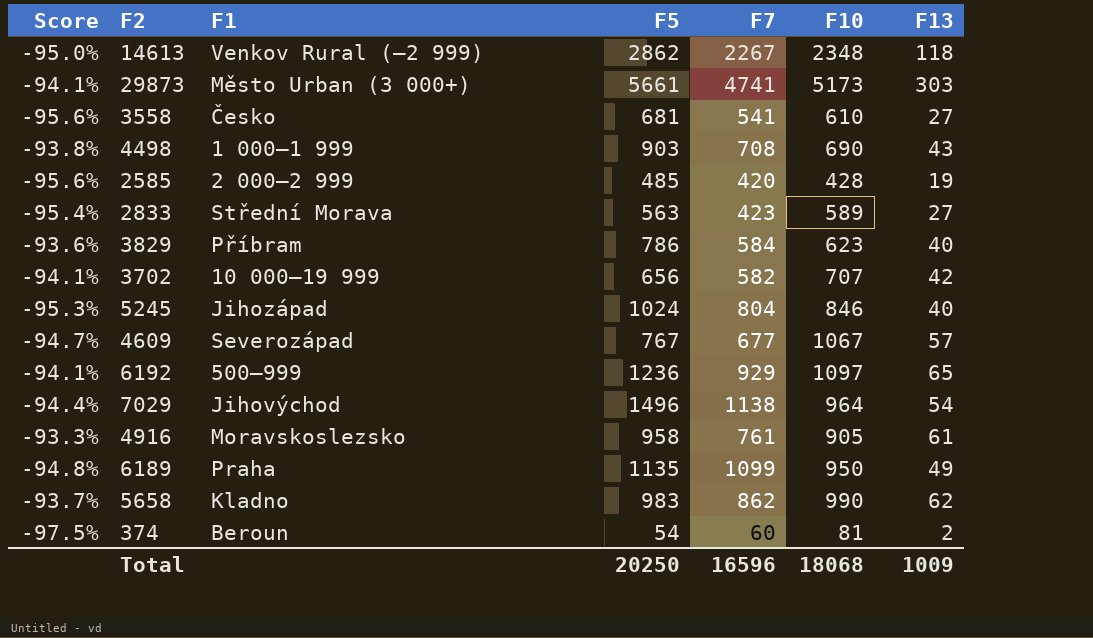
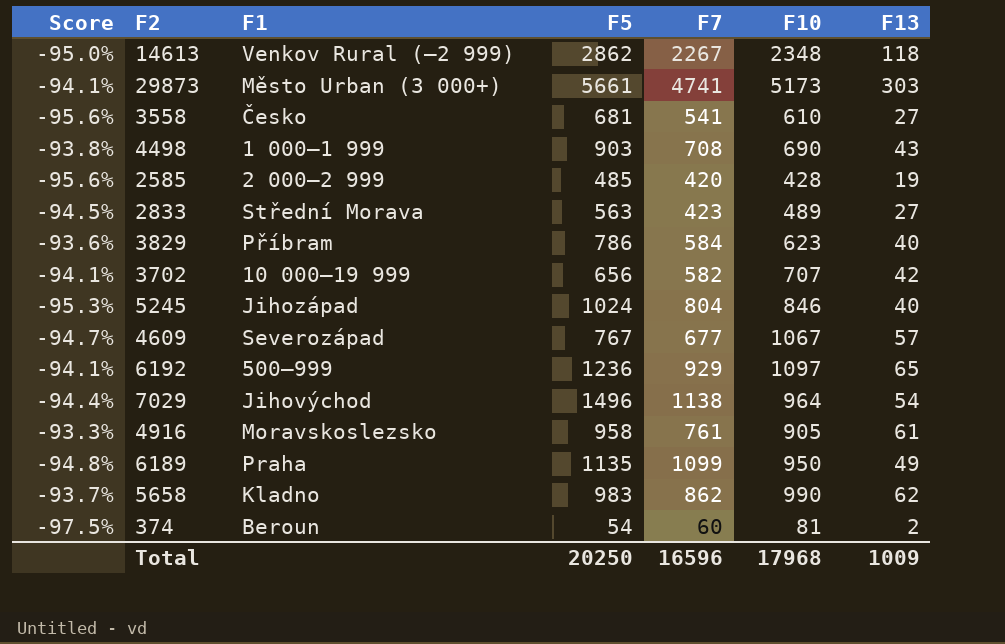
2833 | Score: -95.4% -> -94.5%
2833 | F10: 589 -> 489
Total | F10: 18068 -> 17968

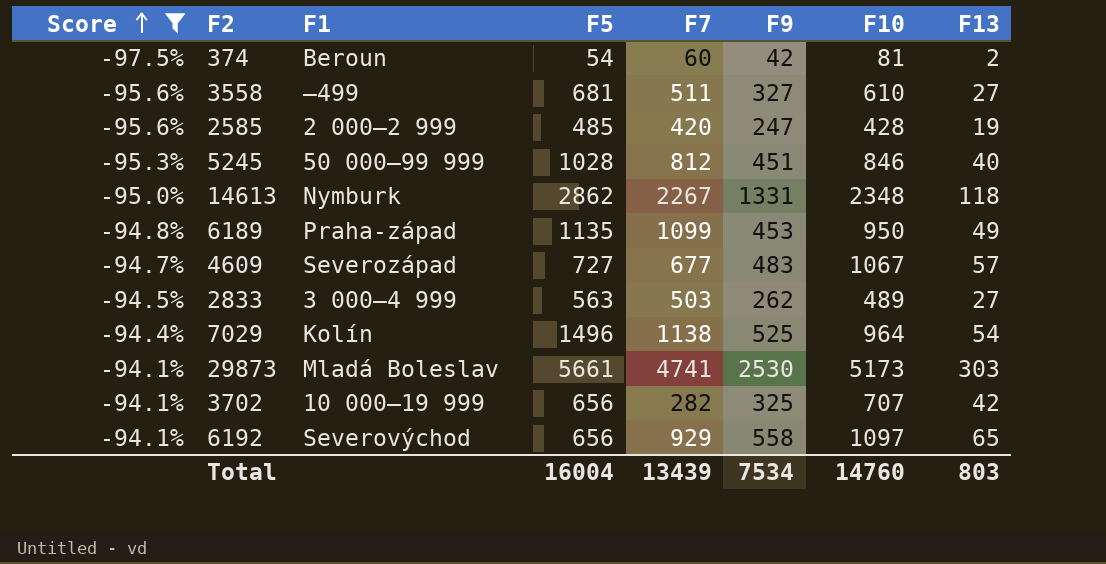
filter: none -> Score <= -94.1%
row order: none -> Score ascending
column F9 | position: none -> 6
3558 | F1: Česko -> –499
3558 | F7: 541 -> 511
5245 | F1: Jihozápad -> 50 000–99 999
5245 | F5: 1024 -> 1028
5245 | F7: 804 -> 812
14613 | F1: Venkov Rural (–2 999) -> Nymburk
6189 | F1: Praha -> Praha-západ
4609 | F5: 767 -> 727
2833 | F1: Střední Morava -> 3 000–4 999
2833 | F7: 423 -> 503
7029 | F1: Jihovýchod -> Kolín
29873 | F1: Město Urban (3 000+) -> Mladá Boleslav
3702 | F7: 582 -> 282
6192 | F1: 500–999 -> Severovýchod
6192 | F5: 1236 -> 656
Total | F5: 20250 -> 16004
Total | F7: 16596 -> 13439
Total | F10: 17968 -> 14760
Total | F13: 1009 -> 803

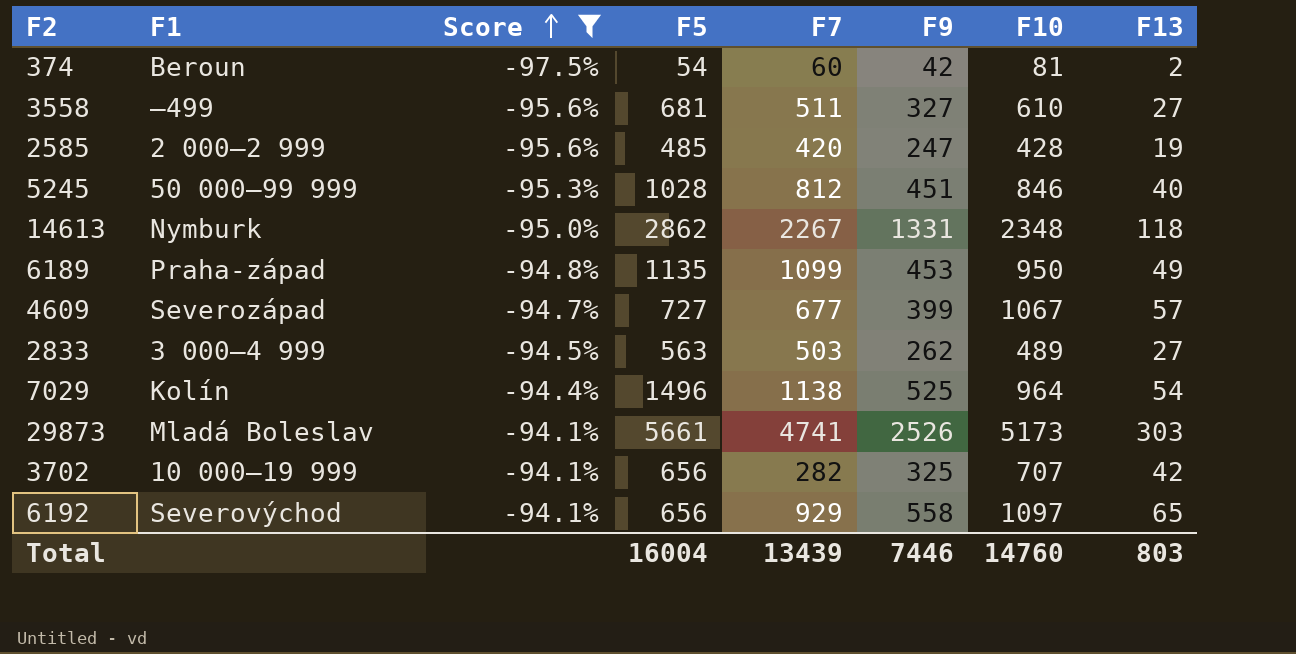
column Score | position: 1 -> 3
4609 | F9: 483 -> 399
29873 | F9: 2530 -> 2526
Total | F9: 7534 -> 7446

